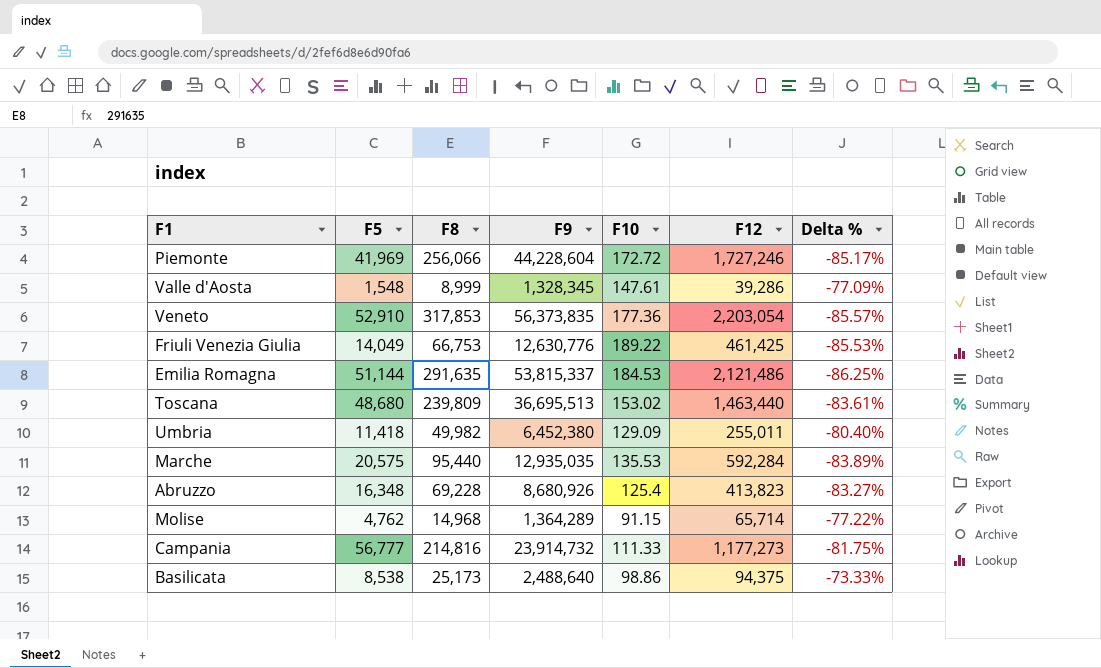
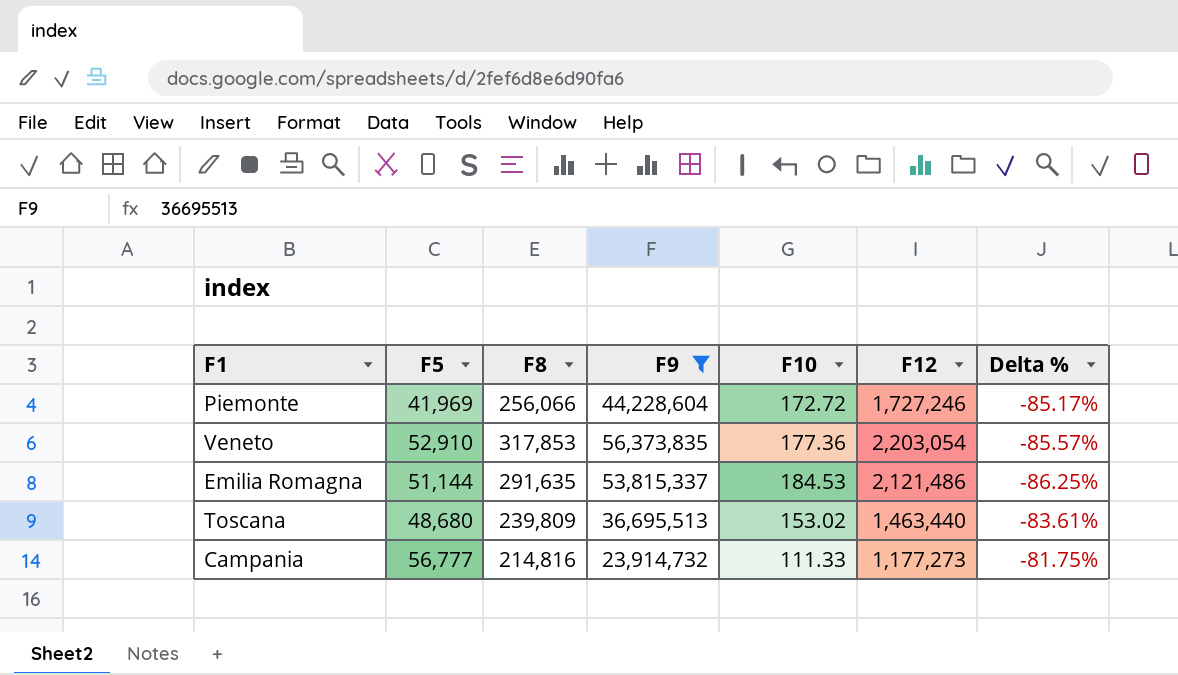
filter: none -> F9 >= 23,914,732

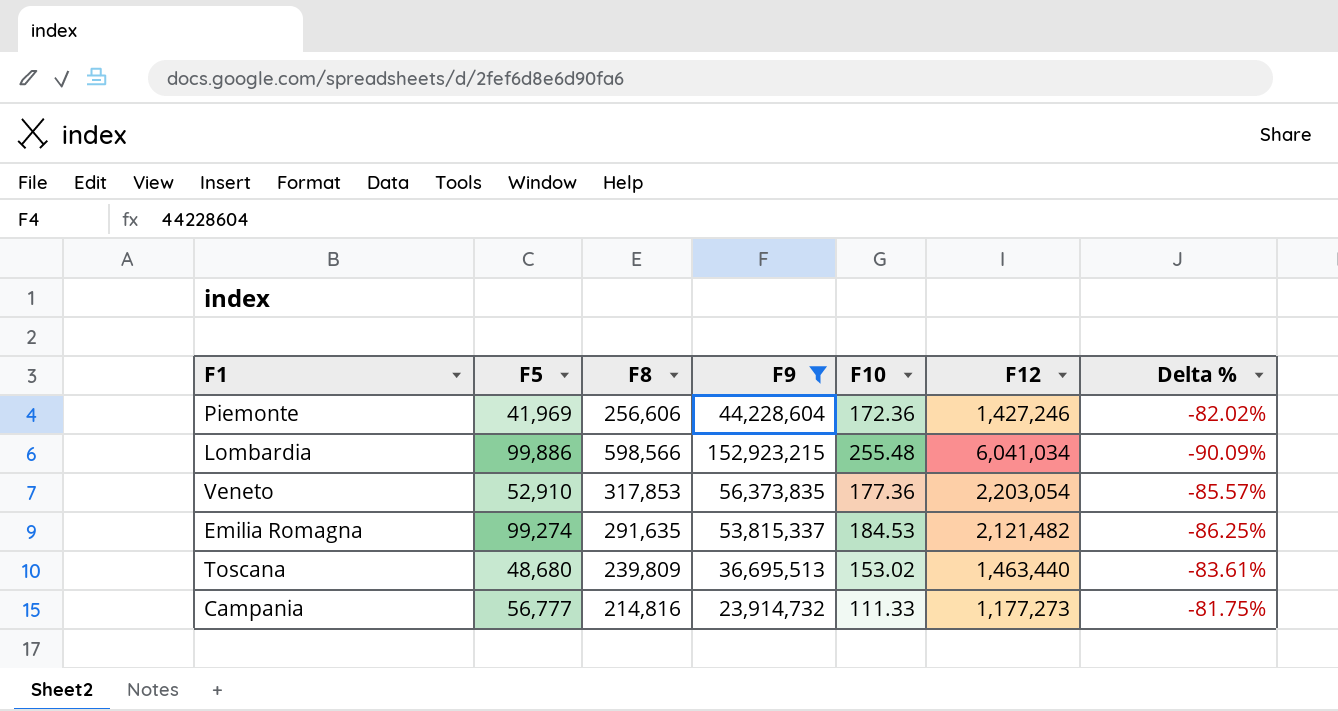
Piemonte | F8: 256,066 -> 256,606
Piemonte | F10: 172.72 -> 172.36
Piemonte | F12: 1,727,246 -> 1,427,246
Piemonte | Delta %: -85.17% -> -82.02%
row Lombardia: none -> 99,886 | 598,566 | 152,923,215 | 255.48 | 6,041,034 | -90.09%
Emilia Romagna | F5: 51,144 -> 99,274
Emilia Romagna | F12: 2,121,486 -> 2,121,482

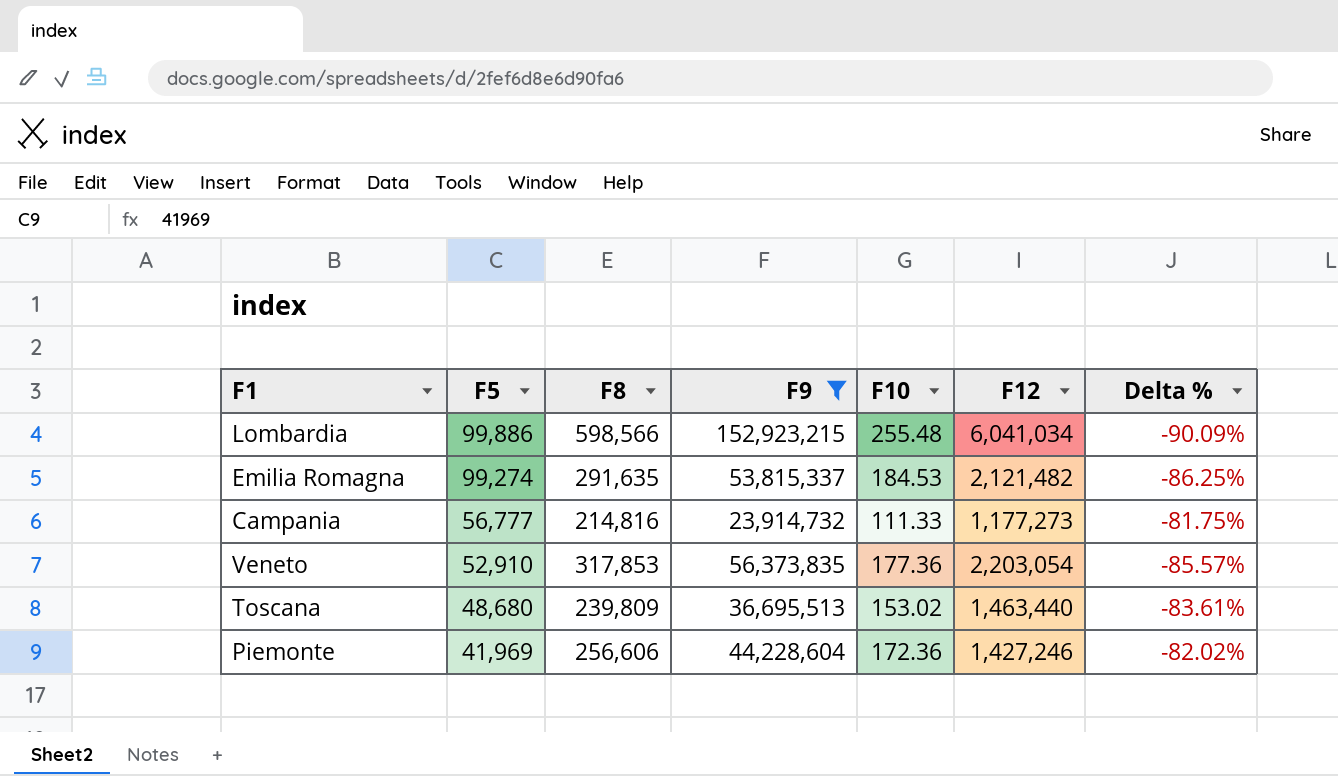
row order: none -> F5 descending

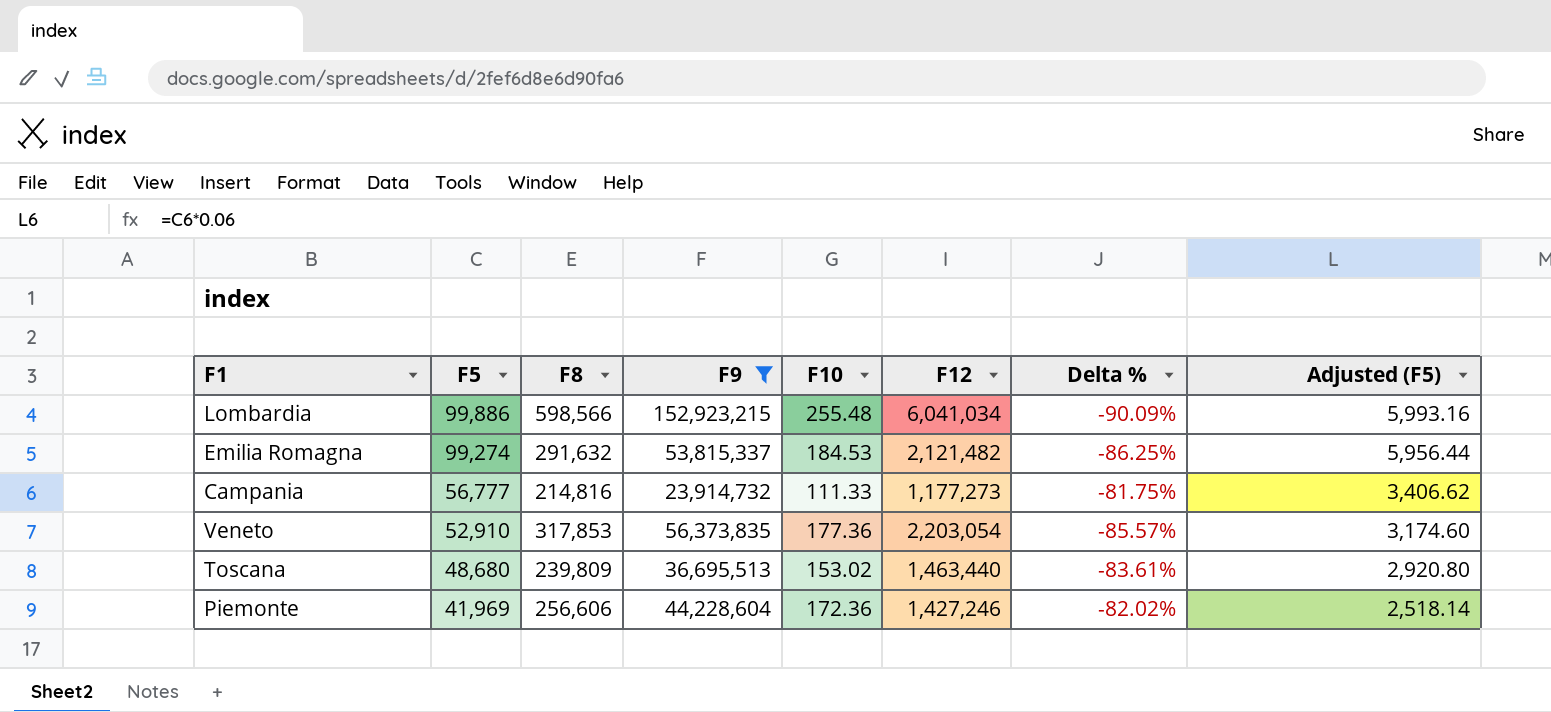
column Adjusted (F5) | formula: none -> [F5] * 0.06
Emilia Romagna | F8: 291,635 -> 291,632

